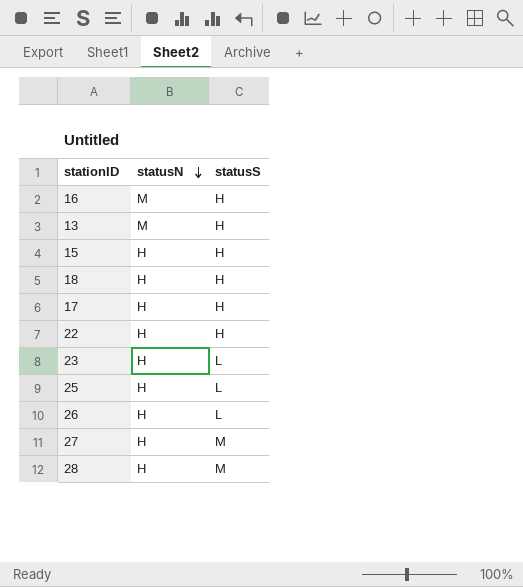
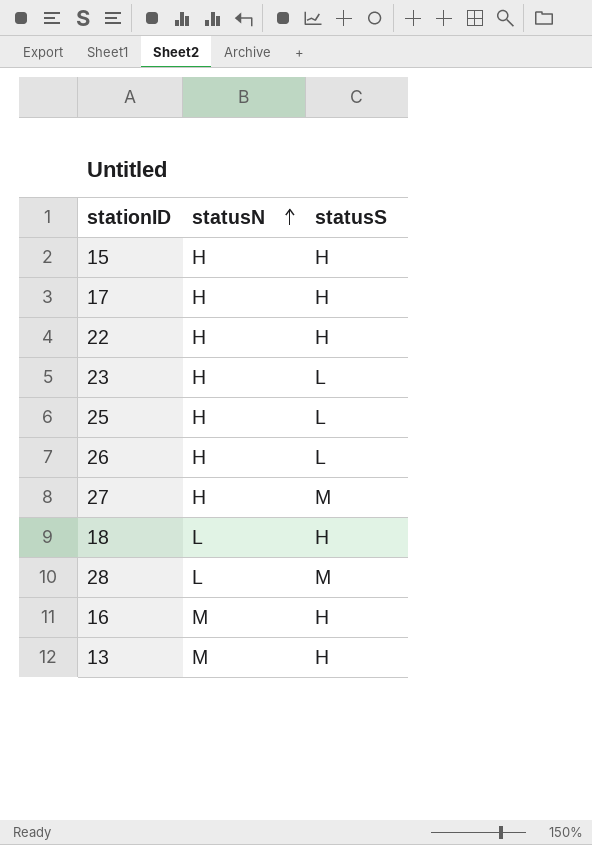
row order: statusN descending -> statusN ascending
18 | statusN: H -> L
28 | statusN: H -> L

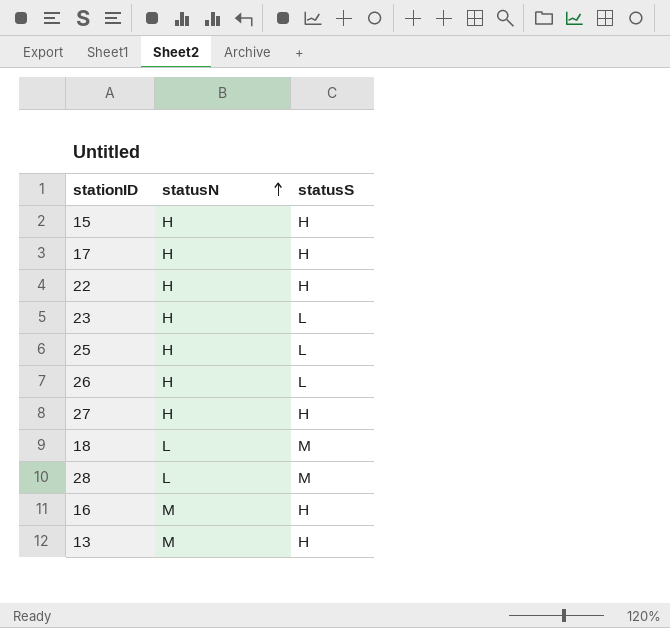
27 | statusS: M -> H
18 | statusS: H -> M

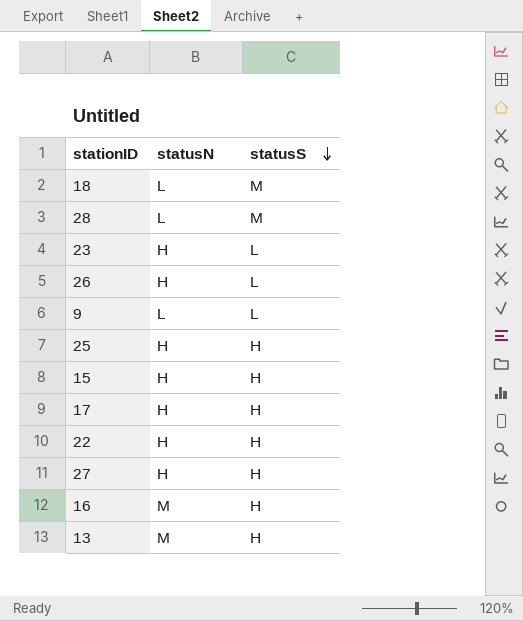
row order: statusN ascending -> statusS descending
row 9: none -> L | L
25 | statusS: L -> H

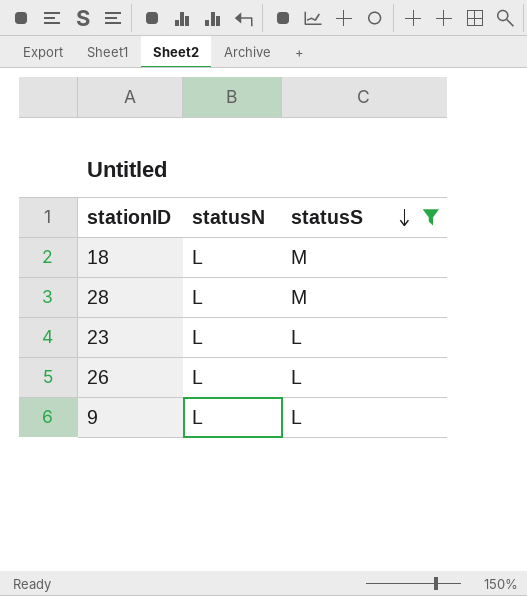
filter: none -> statusS != H
23 | statusN: H -> L
26 | statusN: H -> L

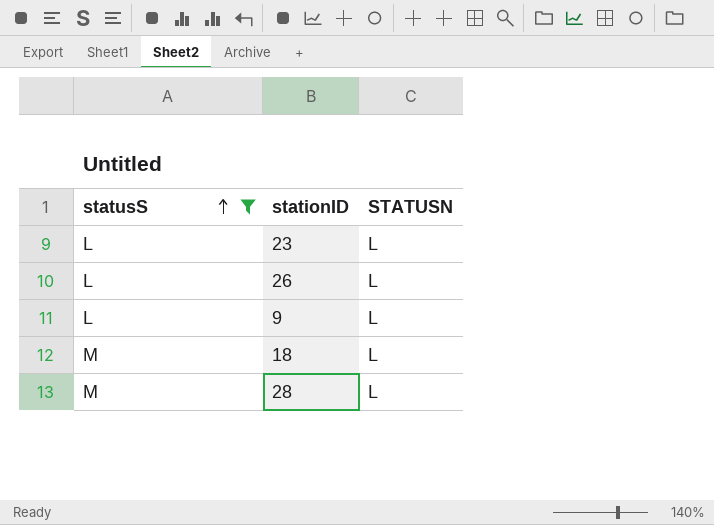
row order: statusS descending -> statusS ascending
column statusS | position: 3 -> 1
column name: statusN -> STATUSN

